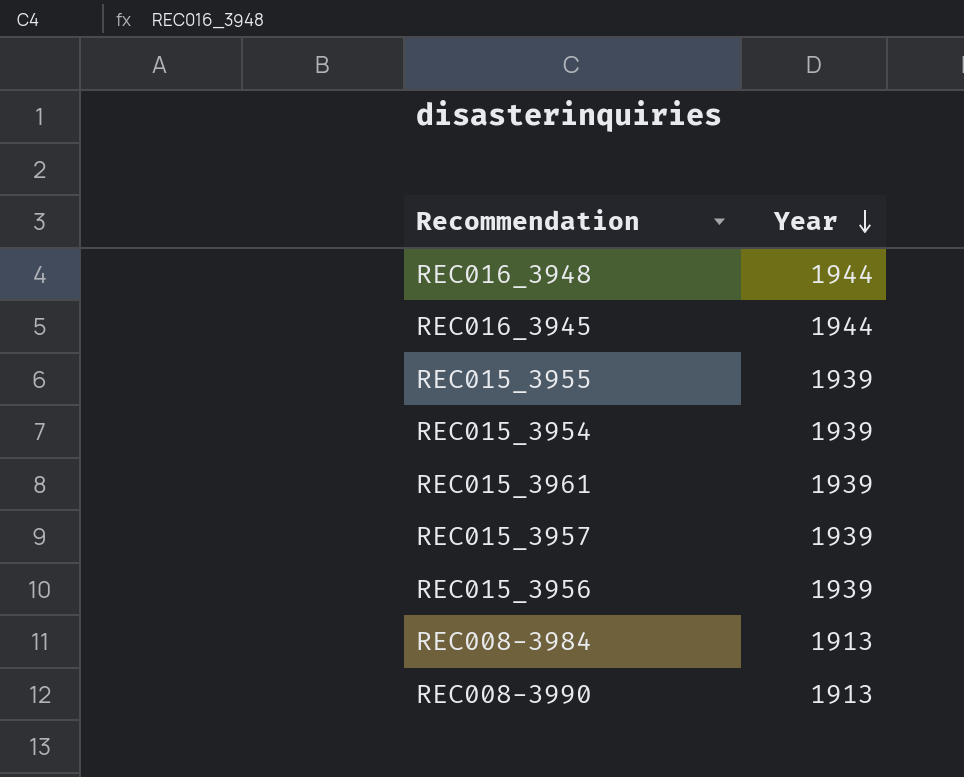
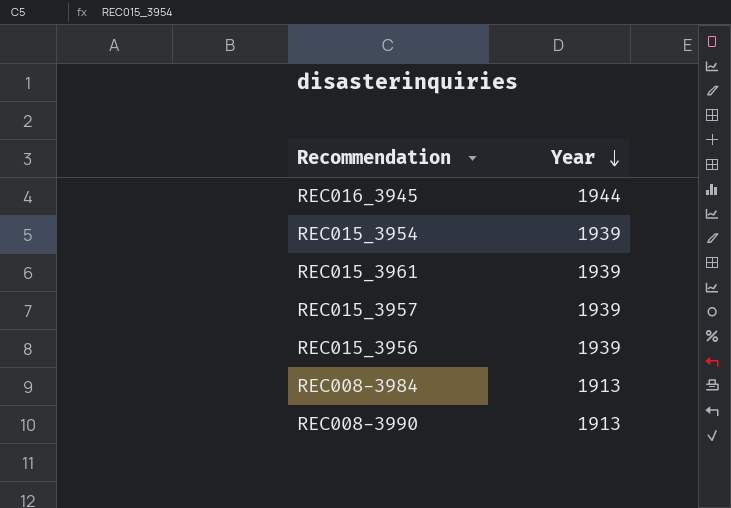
row REC016_3948: 1944 -> none
row REC015_3955: 1939 -> none

